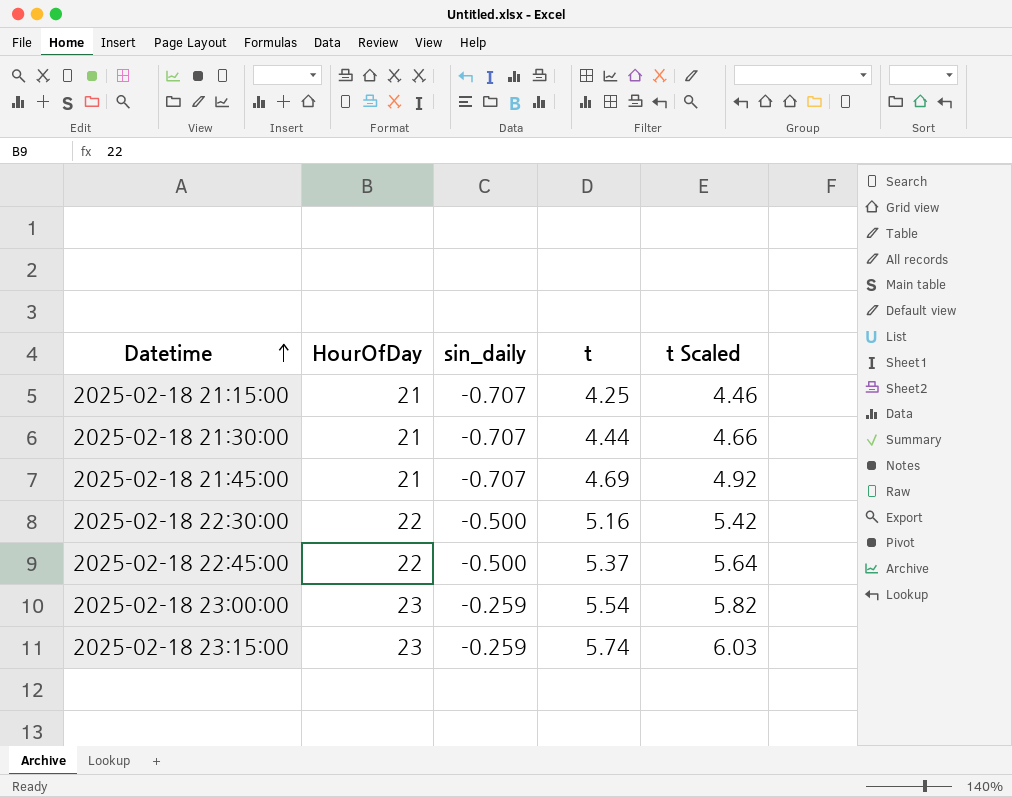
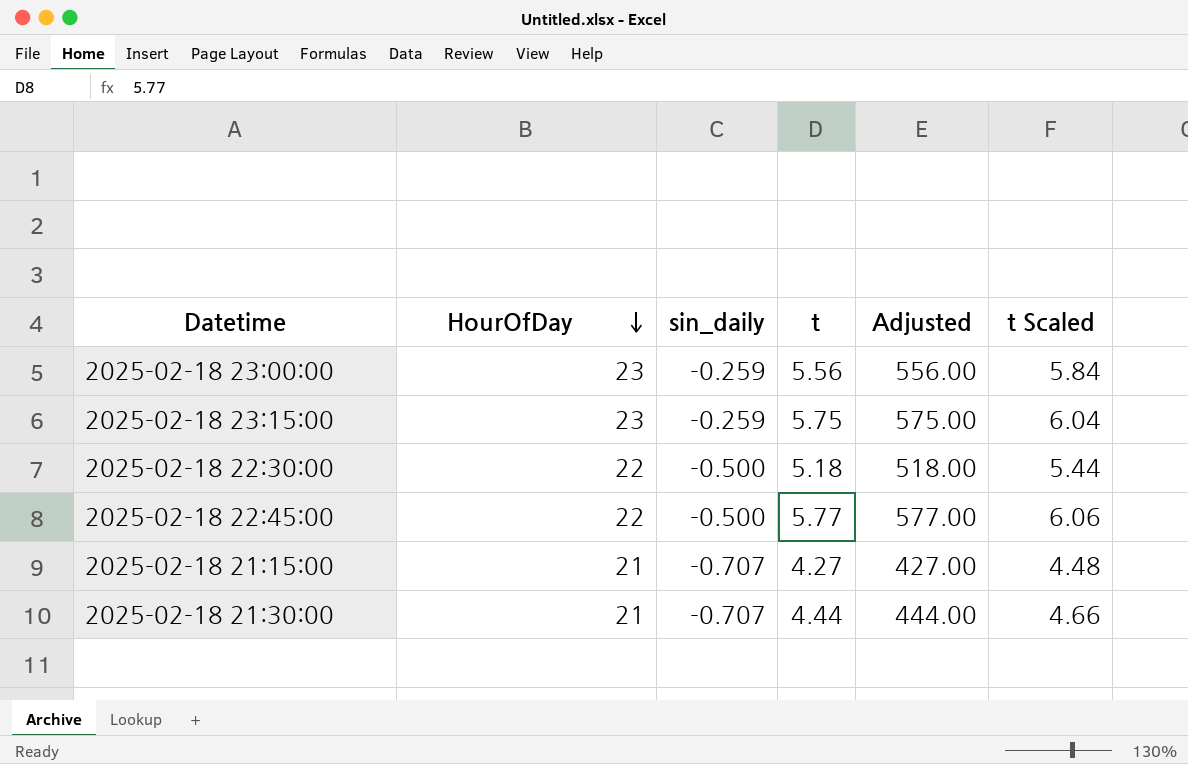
row order: Datetime ascending -> HourOfDay descending
column Adjusted | formula: none -> [t] * 100
row 2025-02-18 21:45:00: 21 | -0.707 | 4.69 | 4.92 -> none
2025-02-18 23:00:00 | t: 5.54 -> 5.56
2025-02-18 23:00:00 | t Scaled: 5.82 -> 5.84
2025-02-18 23:15:00 | t: 5.74 -> 5.75
2025-02-18 23:15:00 | t Scaled: 6.03 -> 6.04
2025-02-18 22:30:00 | t: 5.16 -> 5.18
2025-02-18 22:30:00 | t Scaled: 5.42 -> 5.44
2025-02-18 22:45:00 | t: 5.37 -> 5.77
2025-02-18 22:45:00 | t Scaled: 5.64 -> 6.06
2025-02-18 21:15:00 | t: 4.25 -> 4.27
2025-02-18 21:15:00 | t Scaled: 4.46 -> 4.48

